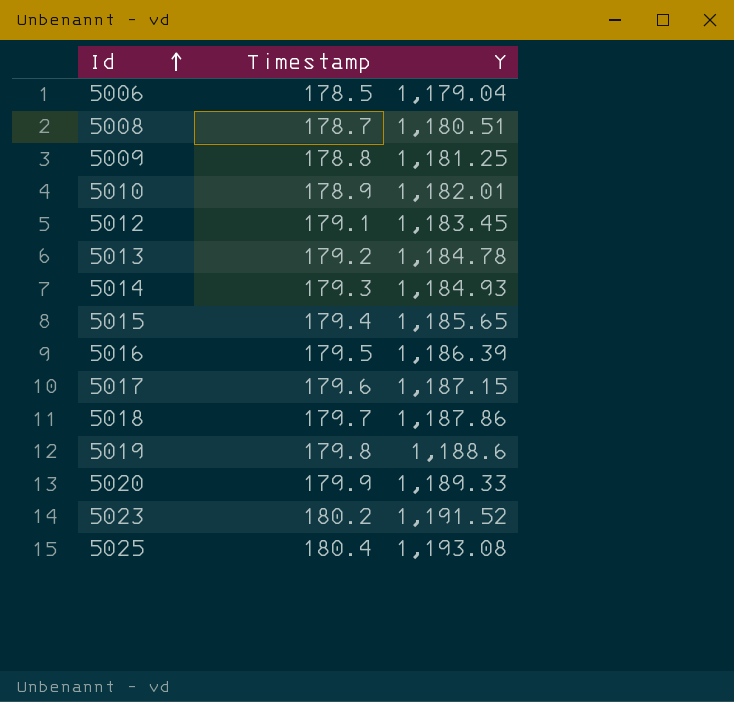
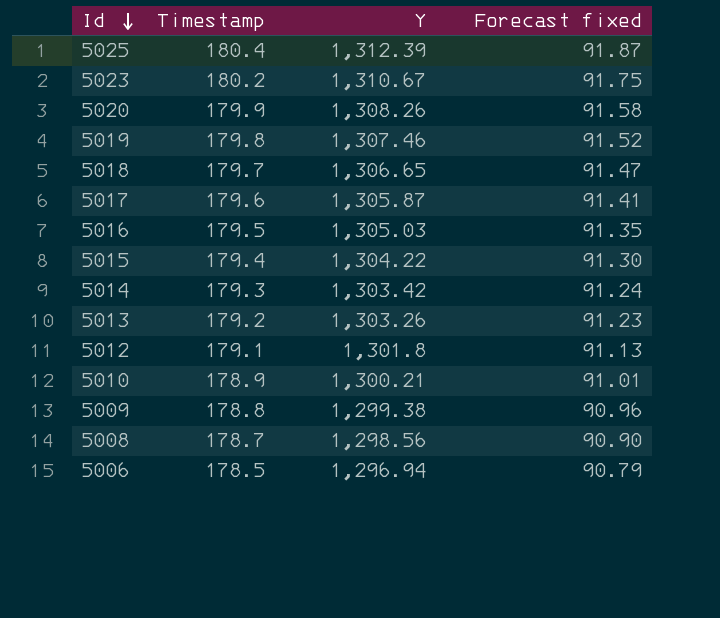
row order: Id ascending -> Id descending
column Forecast fixed | formula: none -> [Y] * 0.07
5025 | Y: 1,193.08 -> 1,312.39
5023 | Y: 1,191.52 -> 1,310.67
5020 | Y: 1,189.33 -> 1,308.26
5019 | Y: 1,188.6 -> 1,307.46
5018 | Y: 1,187.86 -> 1,306.65
5017 | Y: 1,187.15 -> 1,305.87
5016 | Y: 1,186.39 -> 1,305.03
5015 | Y: 1,185.65 -> 1,304.22
5014 | Y: 1,184.93 -> 1,303.42
5013 | Y: 1,184.78 -> 1,303.26
5012 | Y: 1,183.45 -> 1,301.8
5010 | Y: 1,182.01 -> 1,300.21
5009 | Y: 1,181.25 -> 1,299.38
5008 | Y: 1,180.51 -> 1,298.56
5006 | Y: 1,179.04 -> 1,296.94

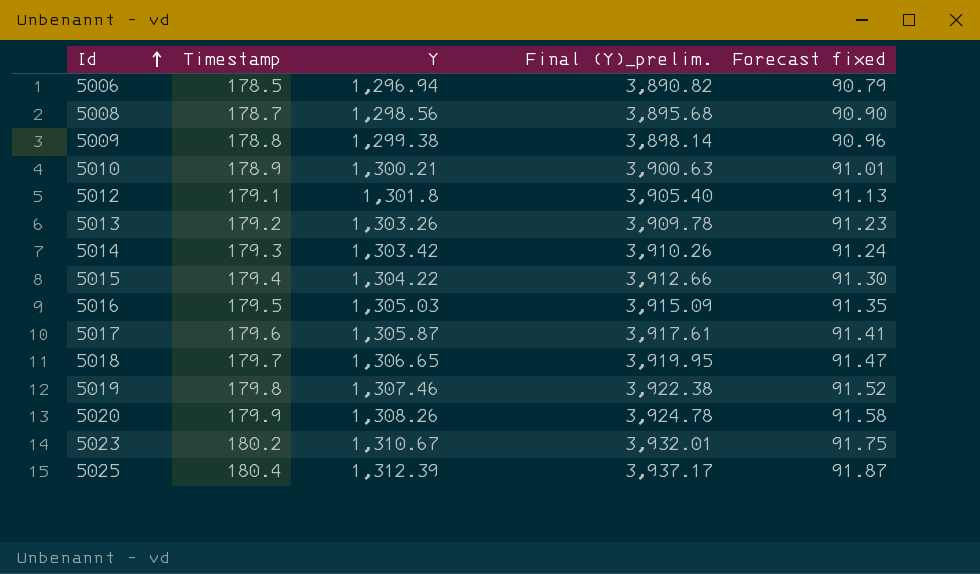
row order: Id descending -> Id ascending
column Final (Y)_prelim. | formula: none -> [Y] * 3

